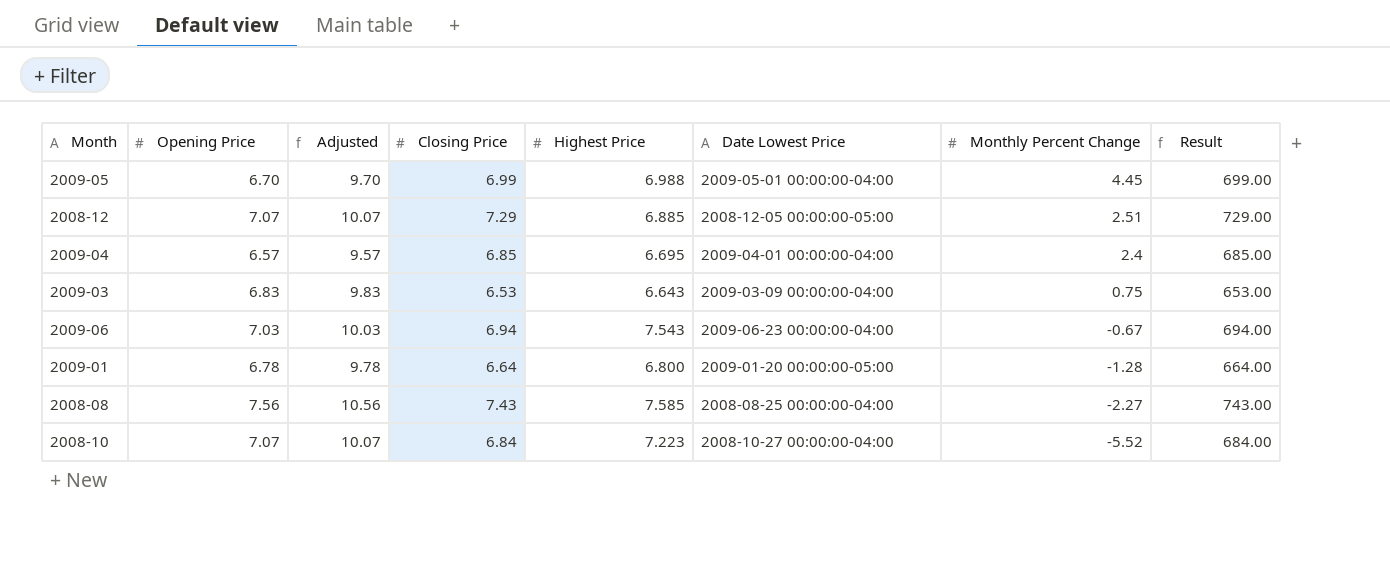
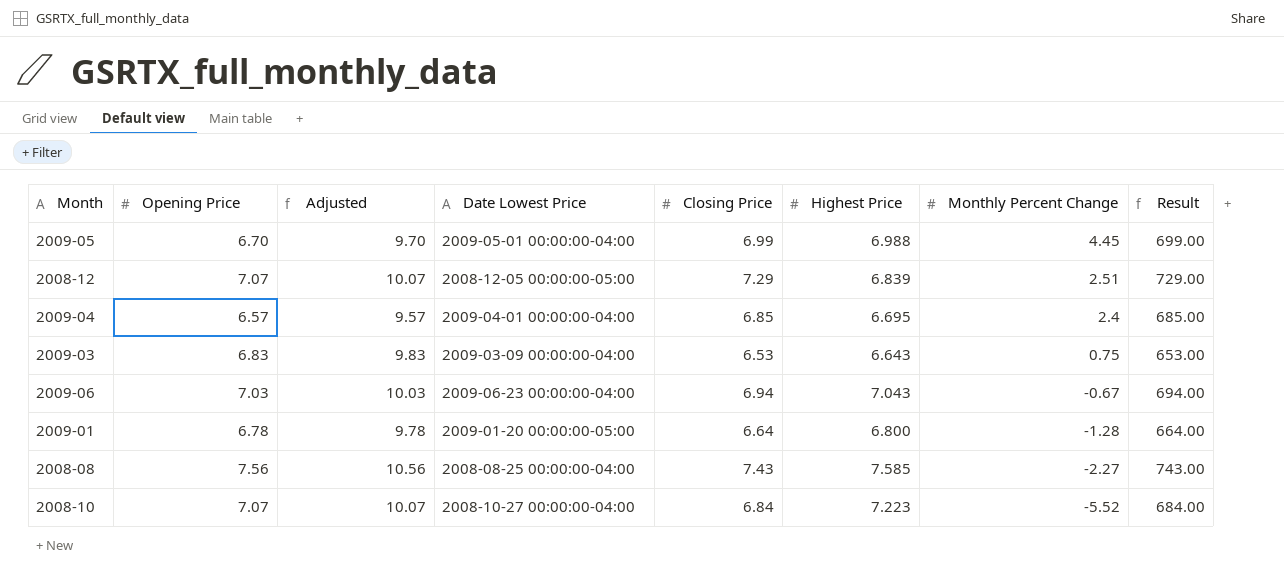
column Date Lowest Price | position: 6 -> 4
2008-12 | Highest Price: 6.885 -> 6.839
2009-06 | Highest Price: 7.543 -> 7.043

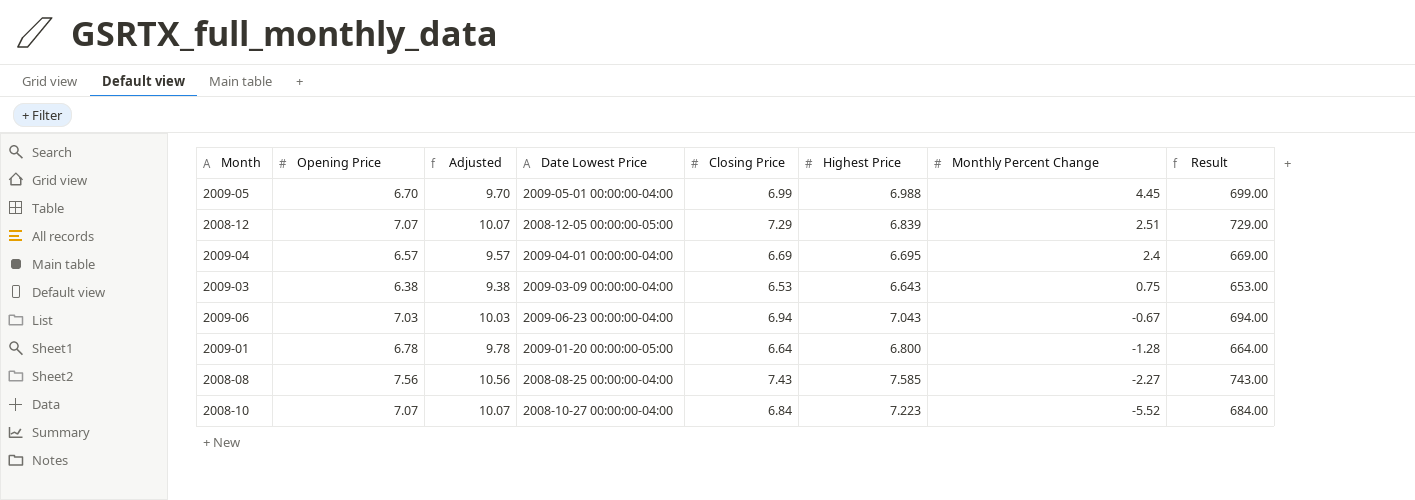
2009-04 | Closing Price: 6.85 -> 6.69
2009-04 | Result: 685.00 -> 669.00
2009-03 | Opening Price: 6.83 -> 6.38
2009-03 | Adjusted: 9.83 -> 9.38

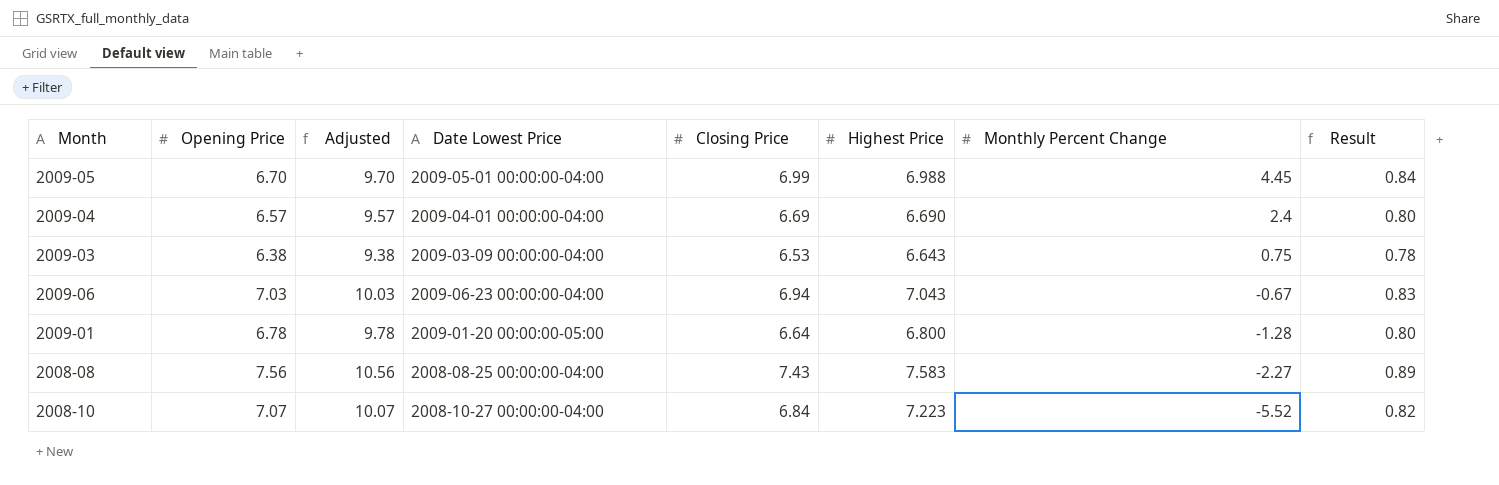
column Result | formula: [Closing Price] * 100 -> [Closing Price] * 0.12
row 2008-12: 7.07 | 10.07 | 2008-12-05 00:00:00-05:00 | 7.29 | 6.839 | 2.51 | 729.00 -> none
2009-04 | Highest Price: 6.695 -> 6.690
2008-08 | Highest Price: 7.585 -> 7.583

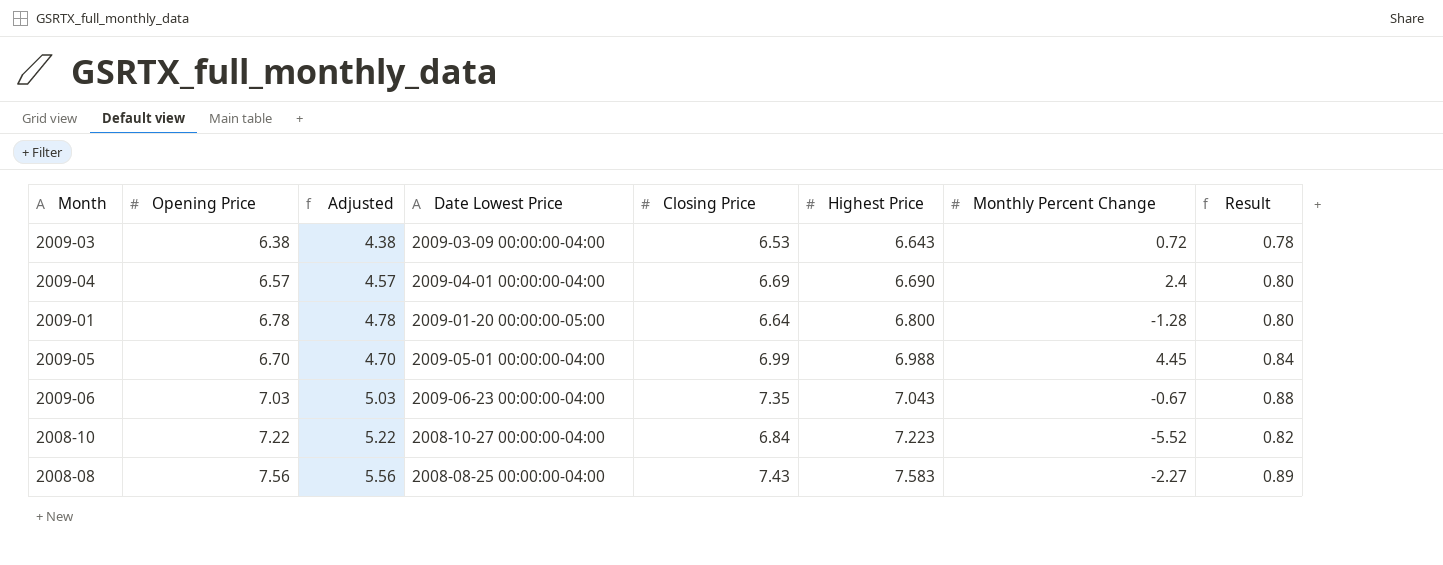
row order: Monthly Percent Change descending -> Highest Price ascending
column Adjusted | formula: [Opening Price] + 3 -> [Opening Price] - 2
2009-03 | Monthly Percent Change: 0.75 -> 0.72
2009-06 | Closing Price: 6.94 -> 7.35
2009-06 | Result: 0.83 -> 0.88
2008-10 | Opening Price: 7.07 -> 7.22

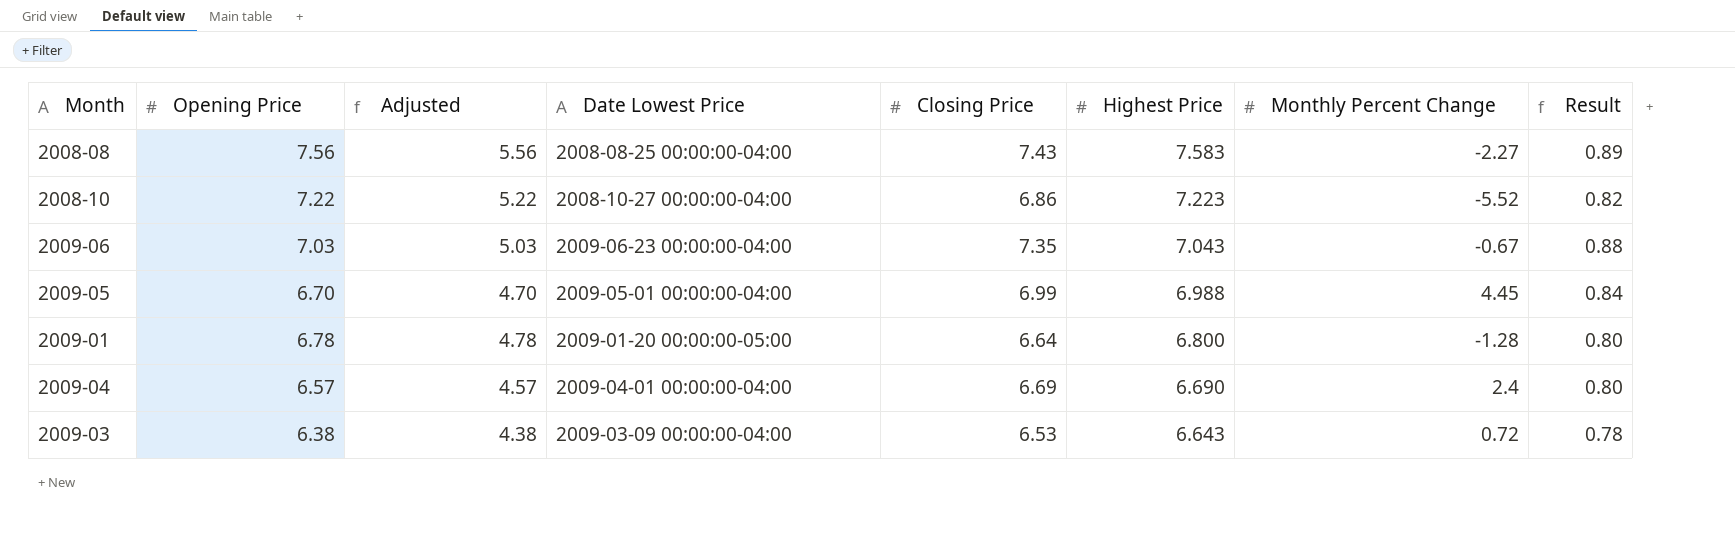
row order: Highest Price ascending -> Highest Price descending
2008-10 | Closing Price: 6.84 -> 6.86

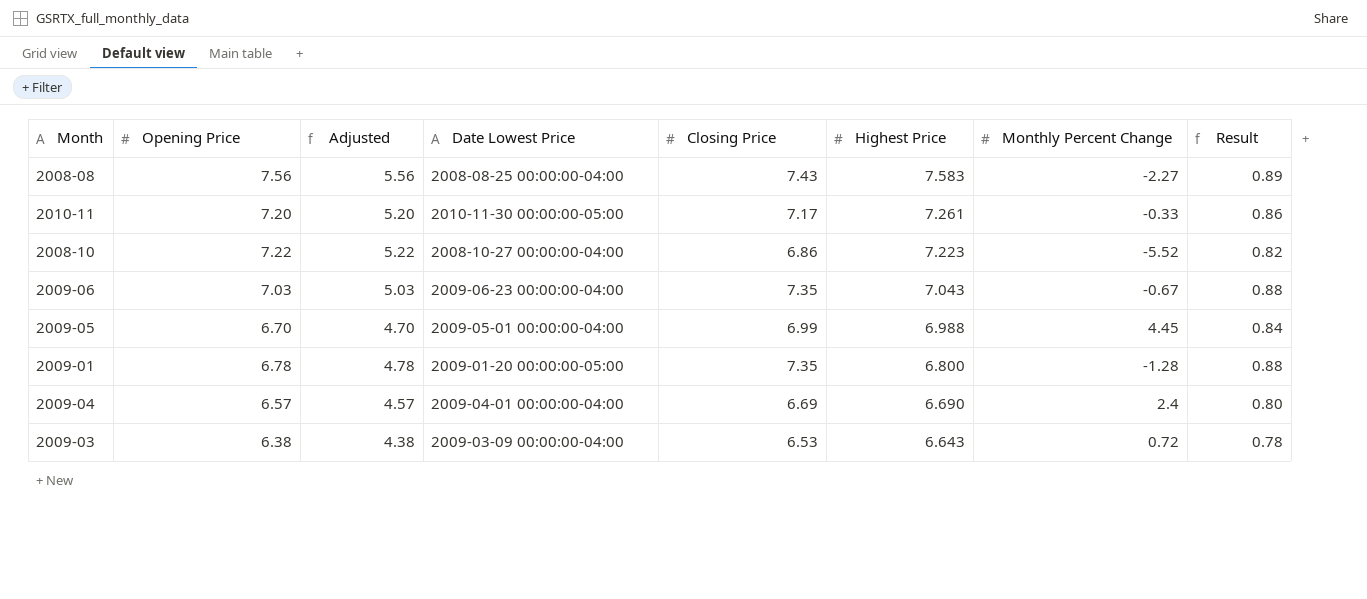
row 2010-11: none -> 7.20 | 5.20 | 2010-11-30 00:00:00-05:00 | 7.17 | 7.261 | -0.33 | 0.86
2009-01 | Closing Price: 6.64 -> 7.35
2009-01 | Result: 0.80 -> 0.88

